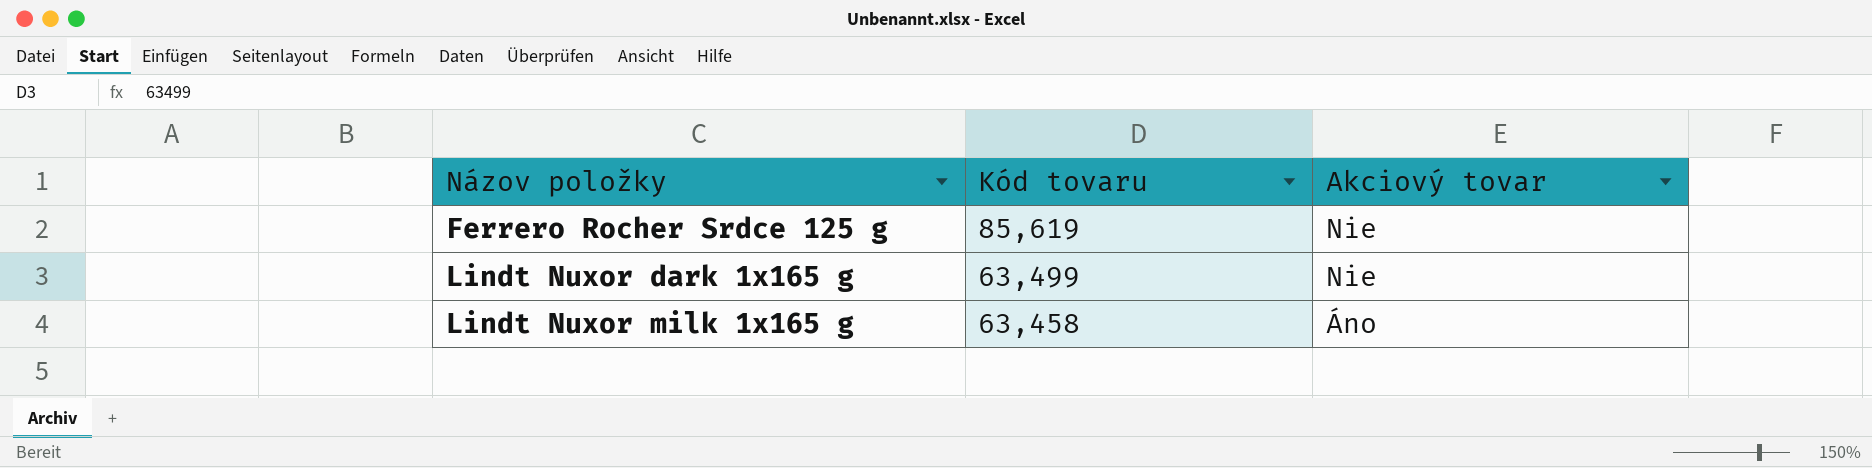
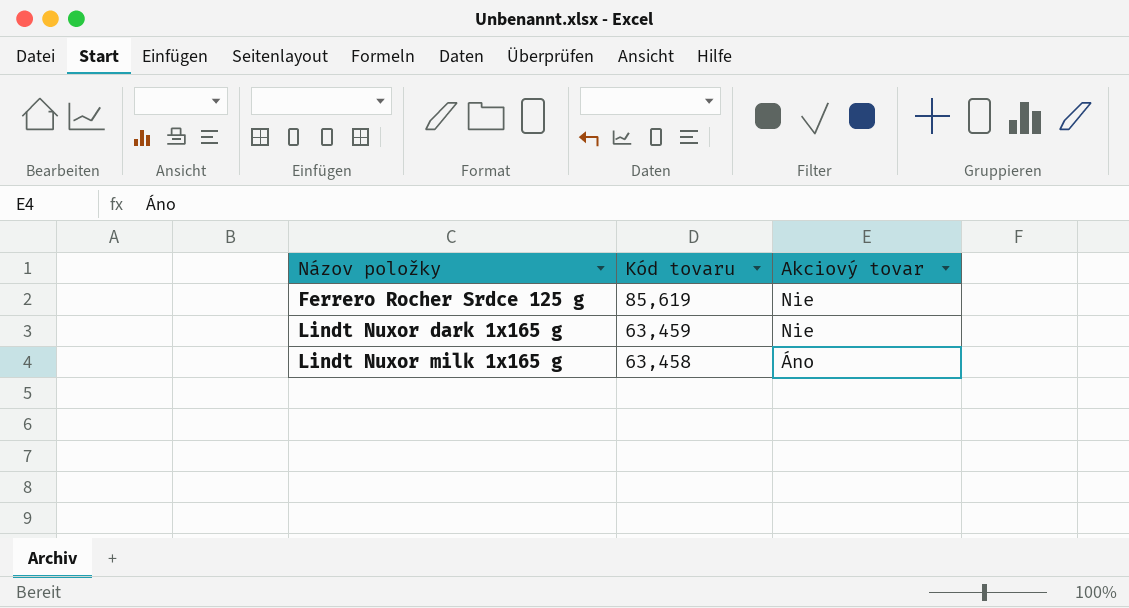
Lindt Nuxor dark 1x165 g | Kód tovaru: 63,499 -> 63,459

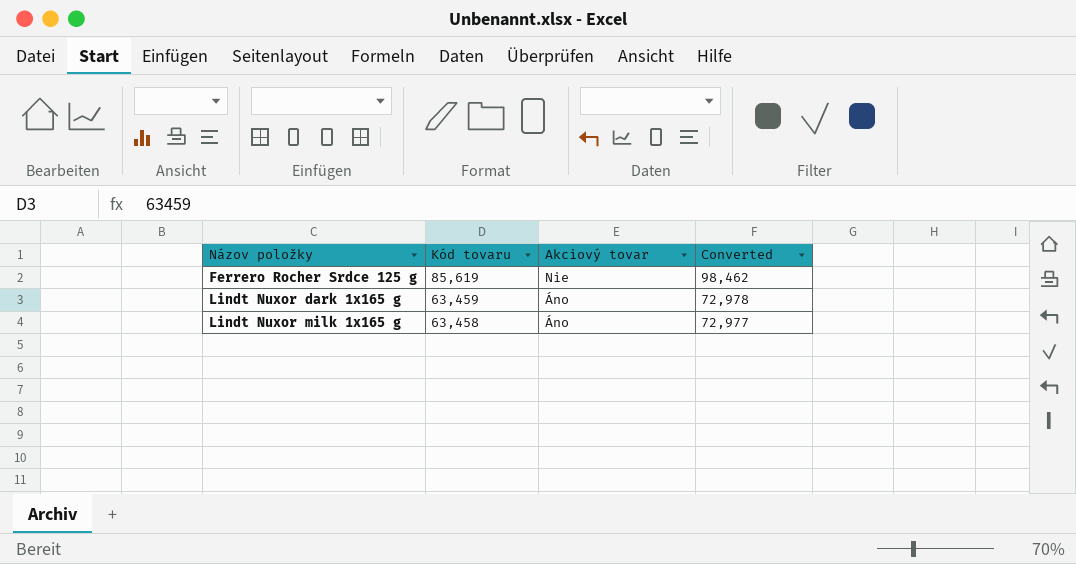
column Converted | formula: none -> [Kód tovaru] * 1.15
Lindt Nuxor dark 1x165 g | Akciový tovar: Nie -> Áno

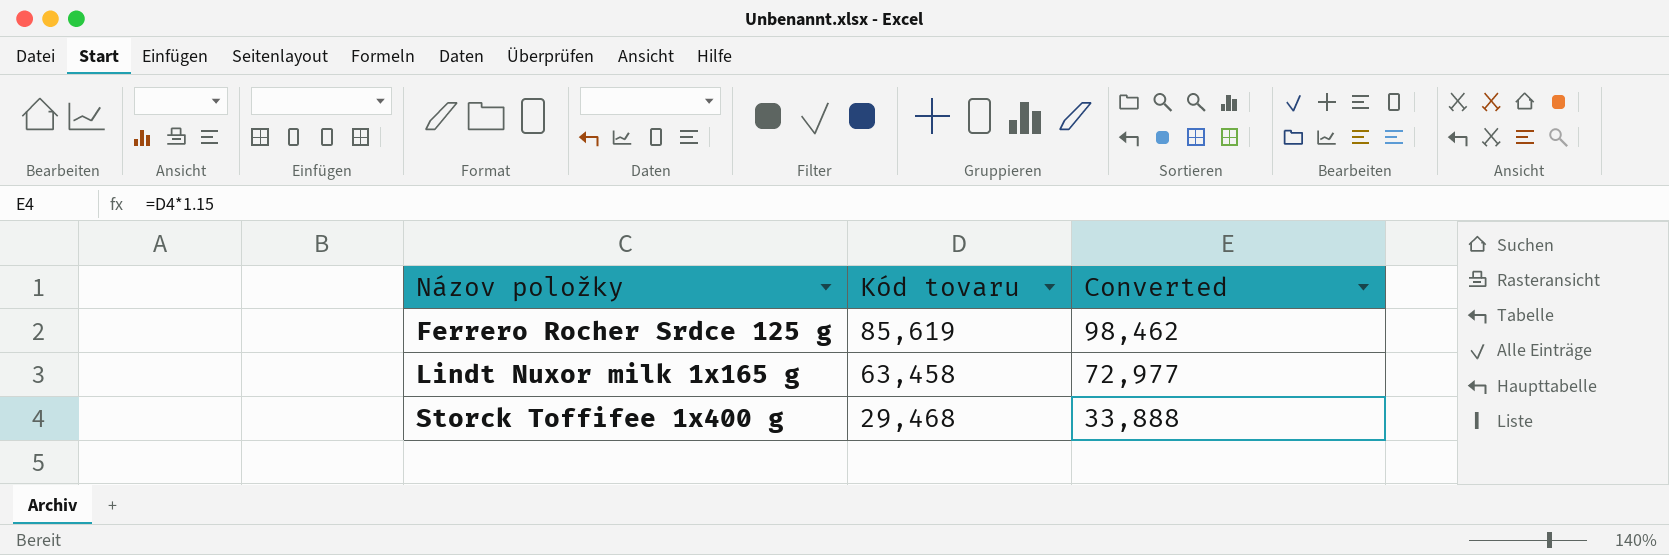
column Akciový tovar | position: 3 -> none
row Lindt Nuxor dark 1x165 g: 63,459 | Áno | 72,978 -> none
row Storck Toffifee 1x400 g: none -> 29,468 | 33,888

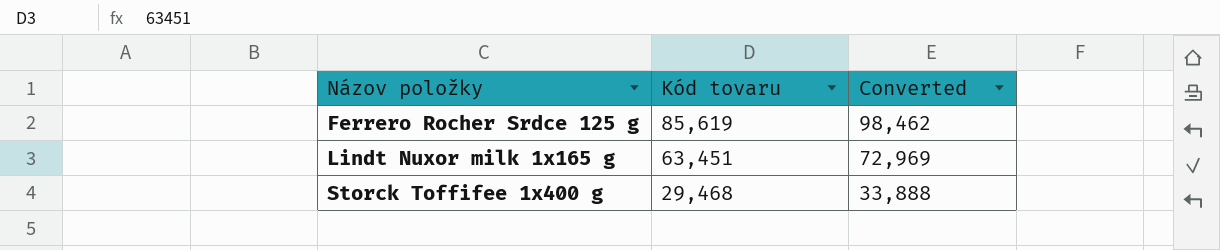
Lindt Nuxor milk 1x165 g | Kód tovaru: 63,458 -> 63,451
Lindt Nuxor milk 1x165 g | Converted: 72,977 -> 72,969

